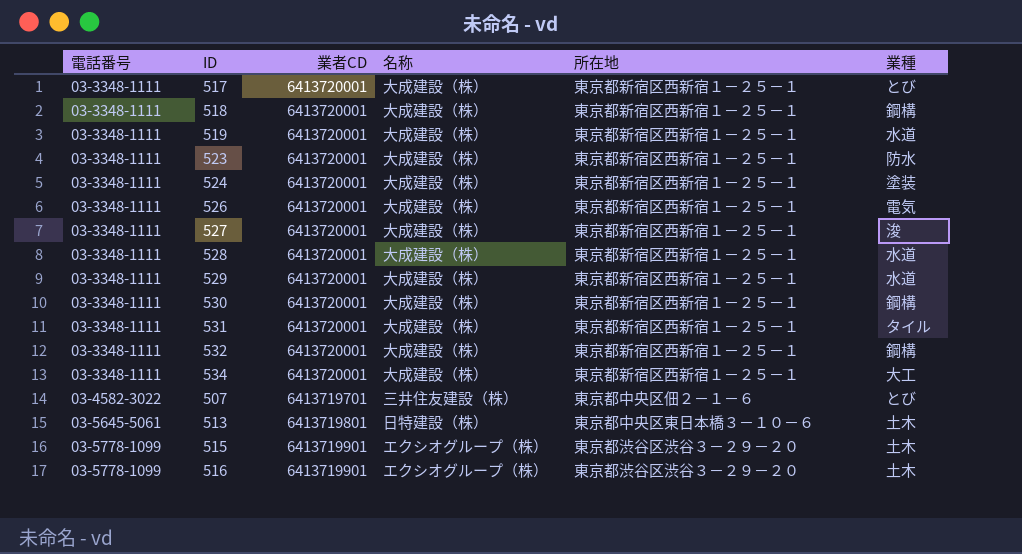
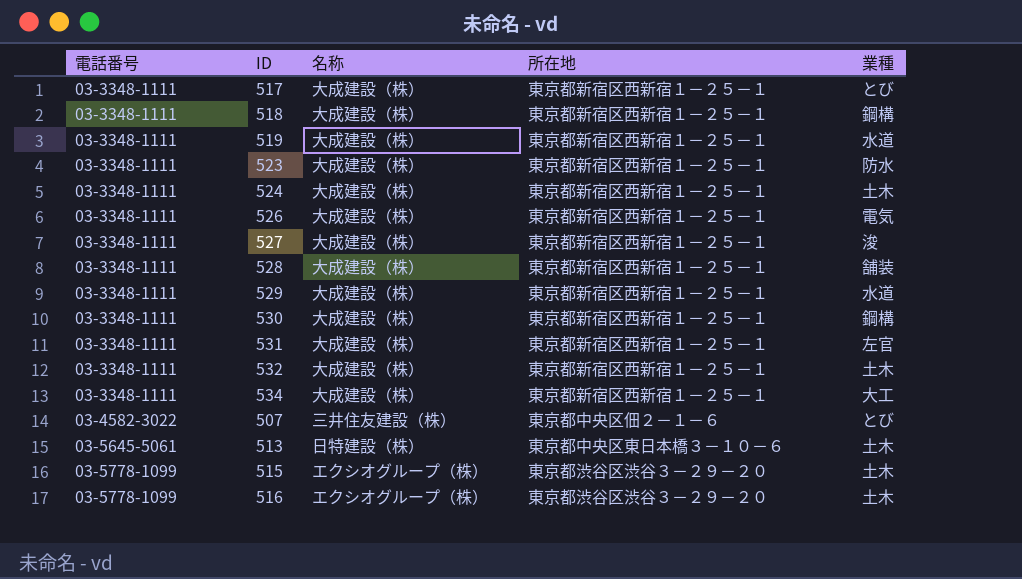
column 業者CD | position: 3 -> none
524 | 業種: 塗装 -> 土木
528 | 業種: 水道 -> 舗装
531 | 業種: タイル -> 左官
532 | 業種: 鋼構 -> 土木

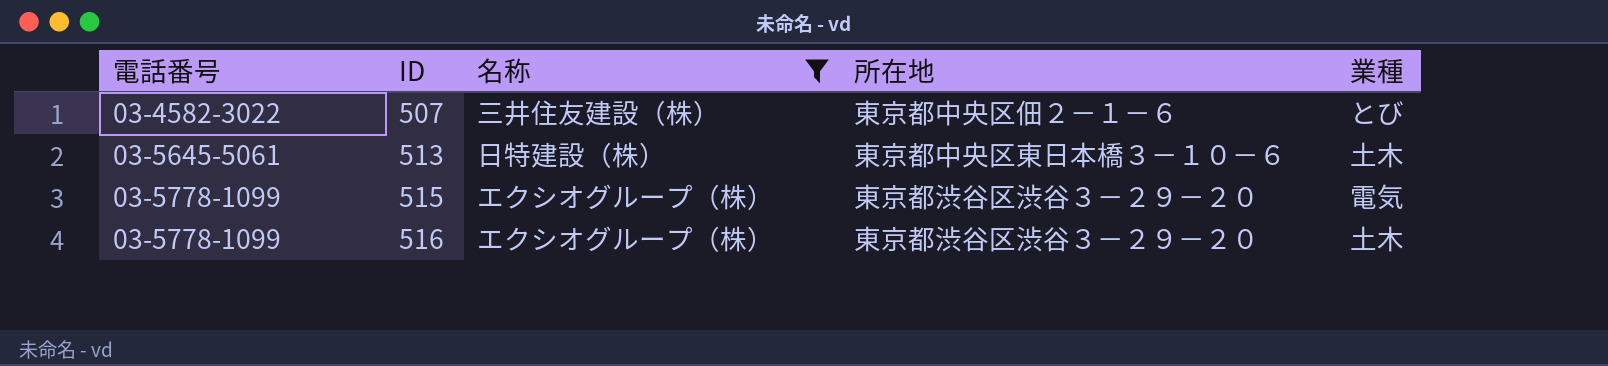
filter: none -> 名称 != 大成建設（株）
515 | 業種: 土木 -> 電気

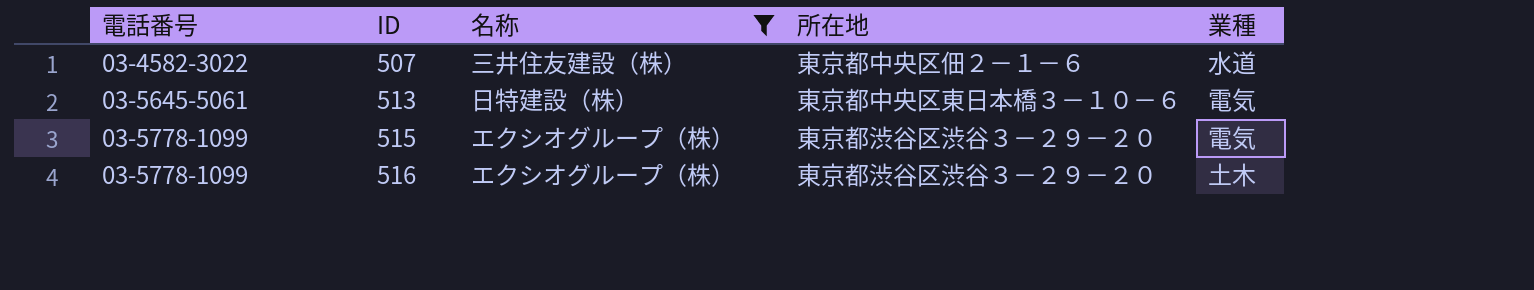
507 | 業種: とび -> 水道
513 | 業種: 土木 -> 電気

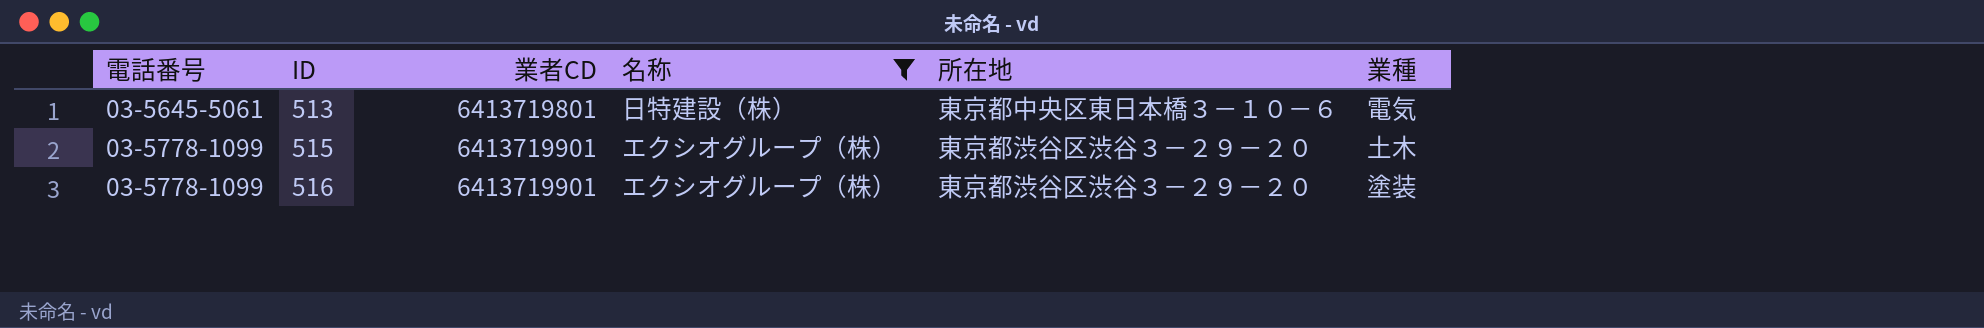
column 業者CD | position: none -> 3
row 507: 03-4582-3022 | 三井住友建設（株） | 東京都中央区佃２－１－６ | 水道 -> none
515 | 業種: 電気 -> 土木
516 | 業種: 土木 -> 塗装

